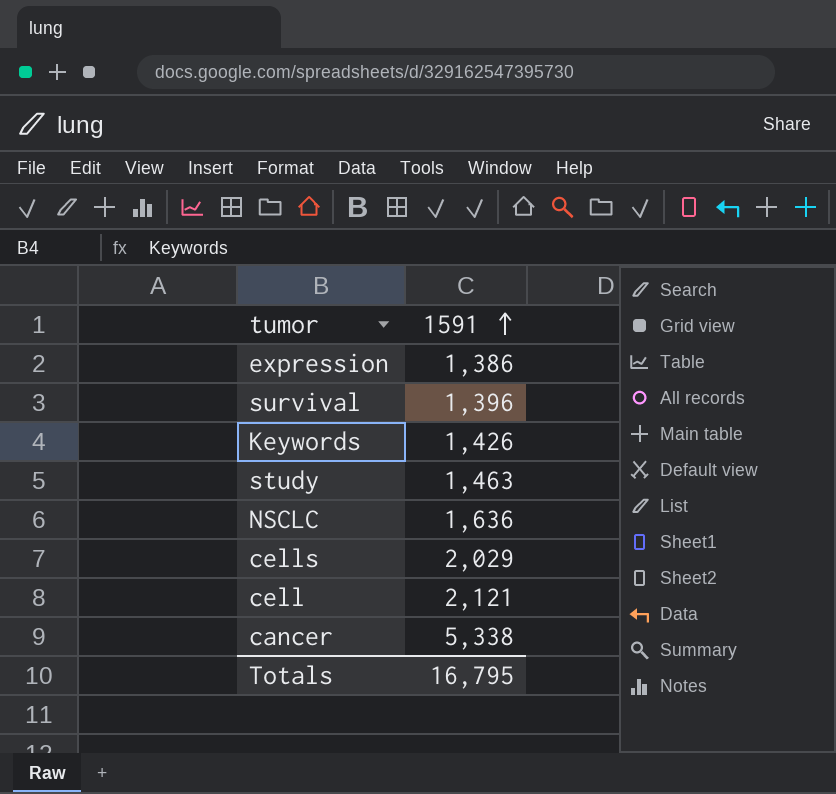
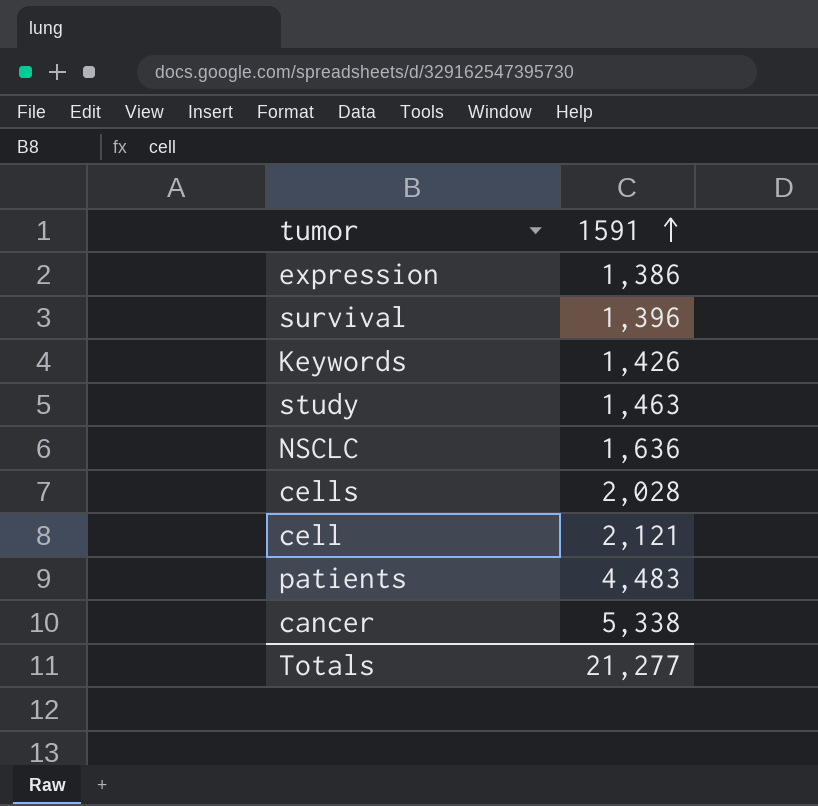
cells | 1591: 2,029 -> 2,028
row patients: none -> 4,483
Totals | 1591: 16,795 -> 21,277

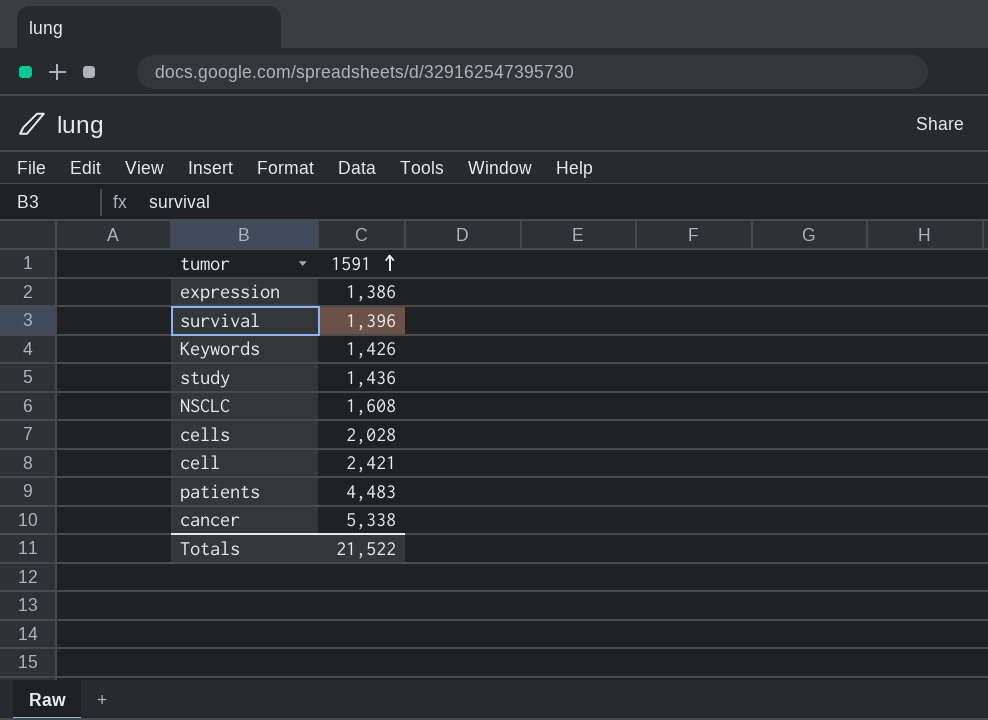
study | 1591: 1,463 -> 1,436
NSCLC | 1591: 1,636 -> 1,608
cell | 1591: 2,121 -> 2,421
Totals | 1591: 21,277 -> 21,522

